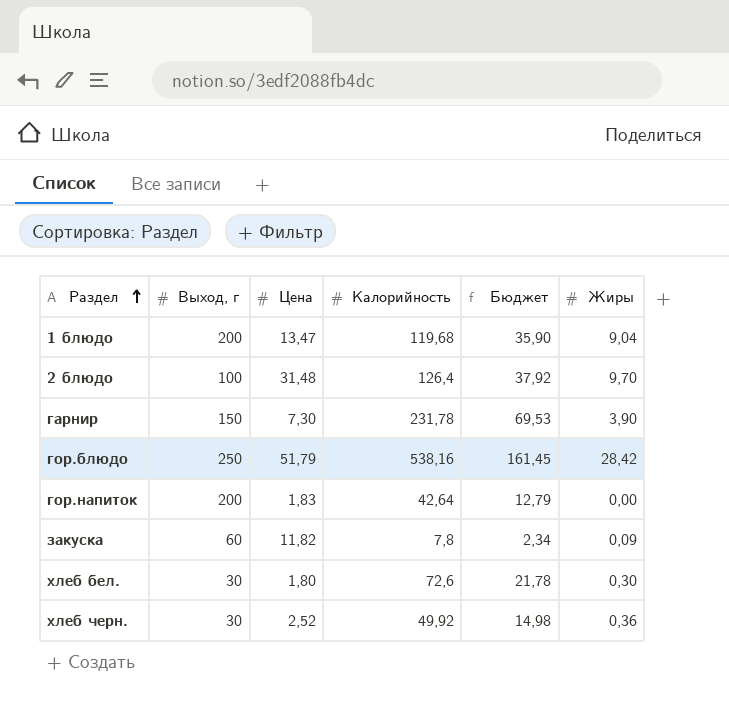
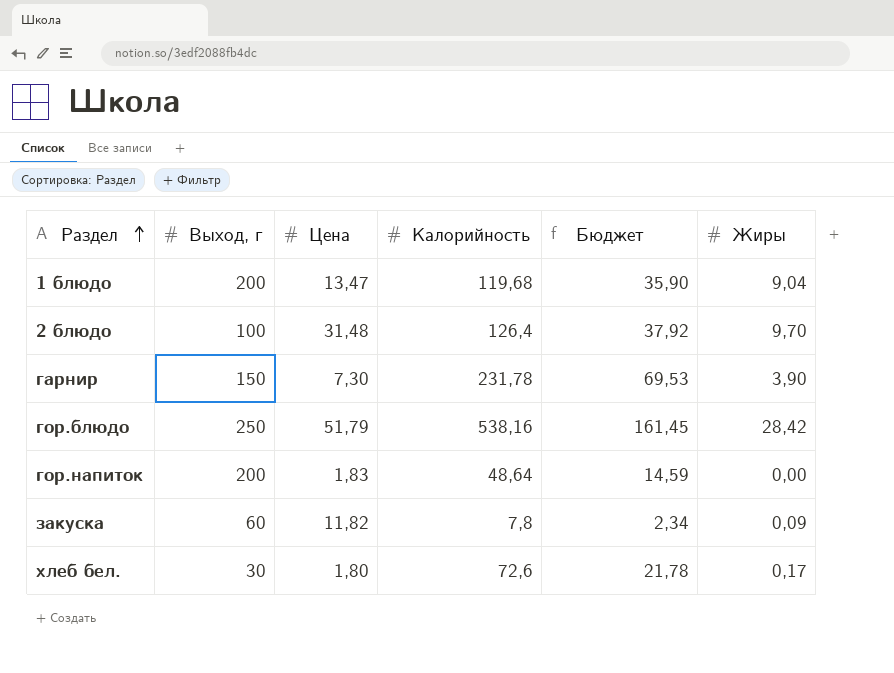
row хлеб черн.: 30 | 2,52 | 49,92 | 14,98 | 0,36 -> none
гор.напиток | Калорийность: 42,64 -> 48,64
гор.напиток | Бюджет: 12,79 -> 14,59
хлеб бел. | Жиры: 0,30 -> 0,17

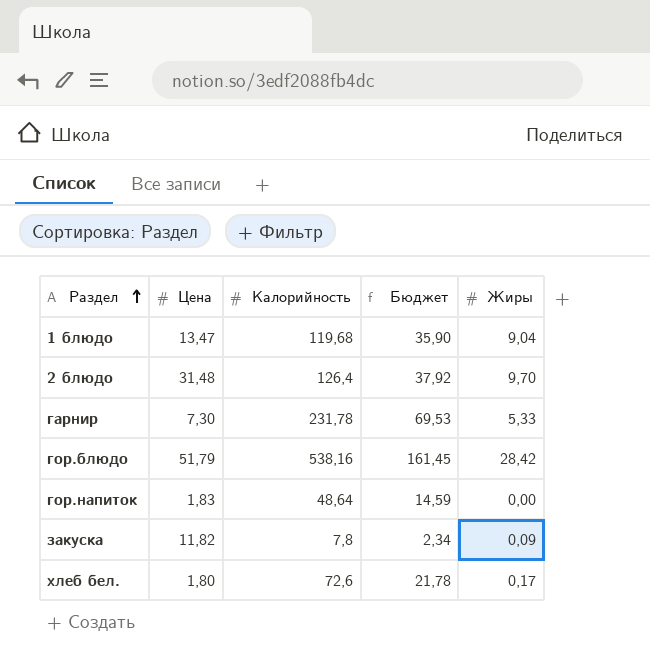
column Выход, г | position: 2 -> none
гарнир | Жиры: 3,90 -> 5,33

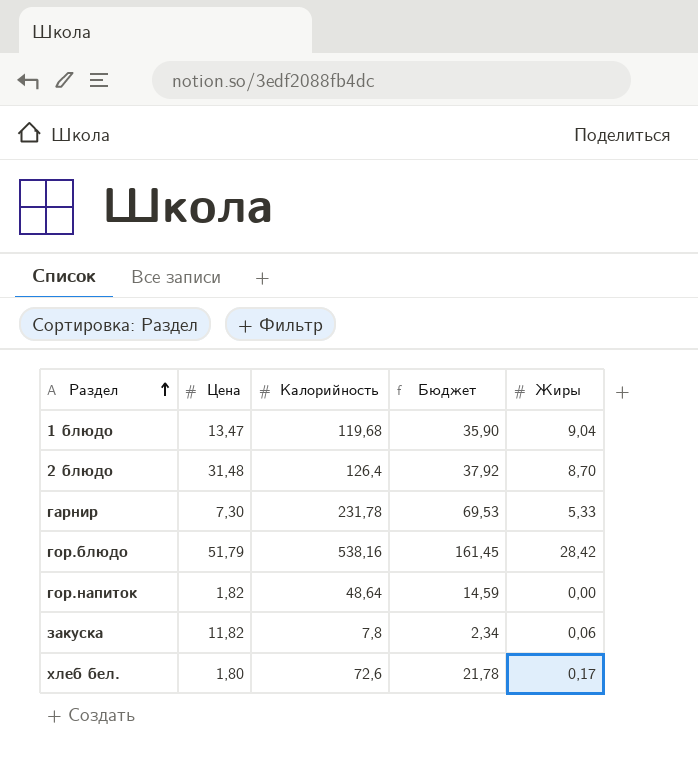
2 блюдо | Жиры: 9,70 -> 8,70
гор.напиток | Цена: 1,83 -> 1,82
закуска | Жиры: 0,09 -> 0,06

